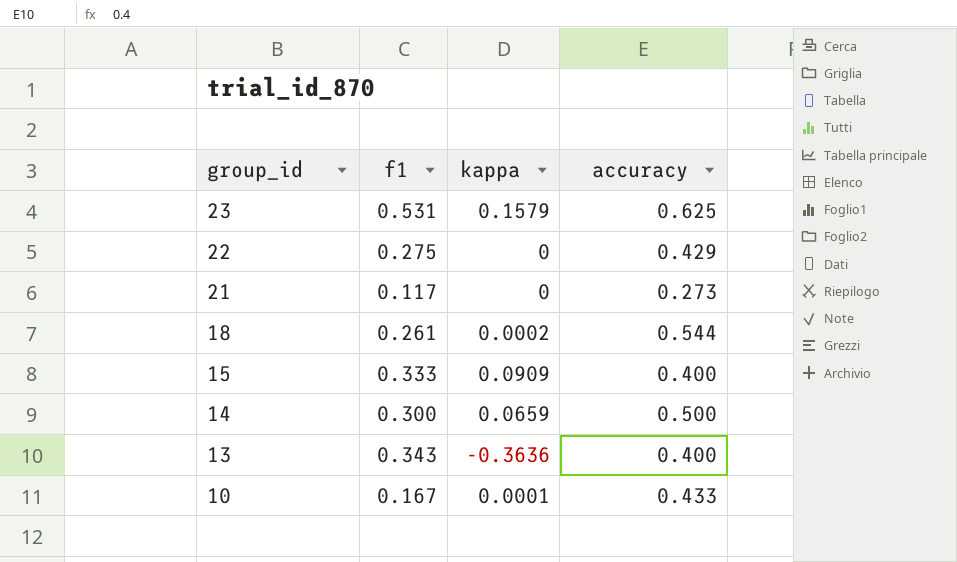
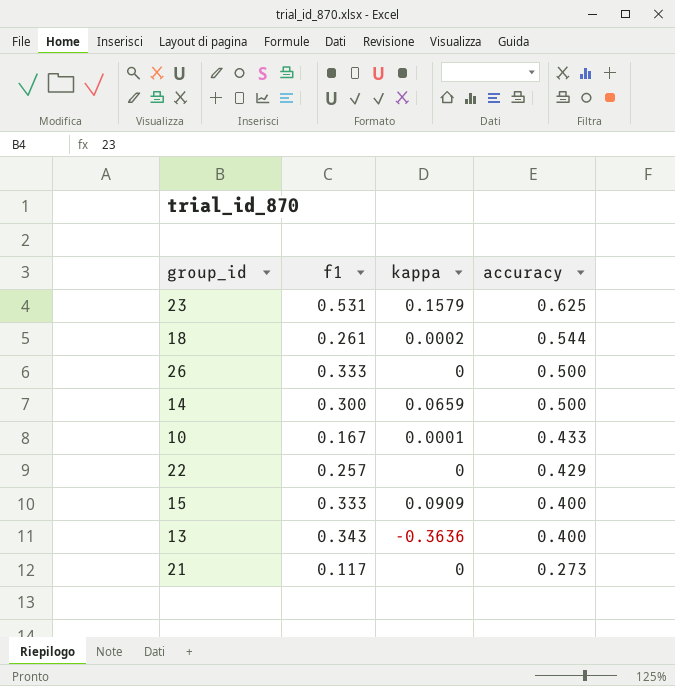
row order: group_id descending -> accuracy descending
row 26: none -> 0.333 | 0 | 0.500
22 | f1: 0.275 -> 0.257

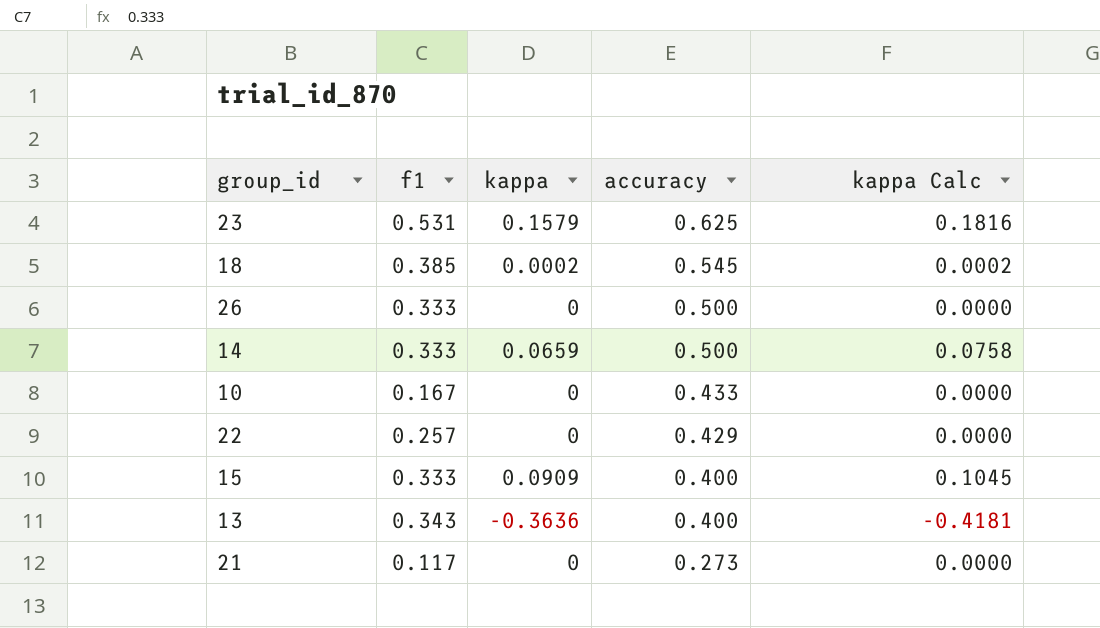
column kappa Calc | formula: none -> [kappa] * 1.15
18 | f1: 0.261 -> 0.385
18 | accuracy: 0.544 -> 0.545
14 | f1: 0.300 -> 0.333
10 | kappa: 0.0001 -> 0

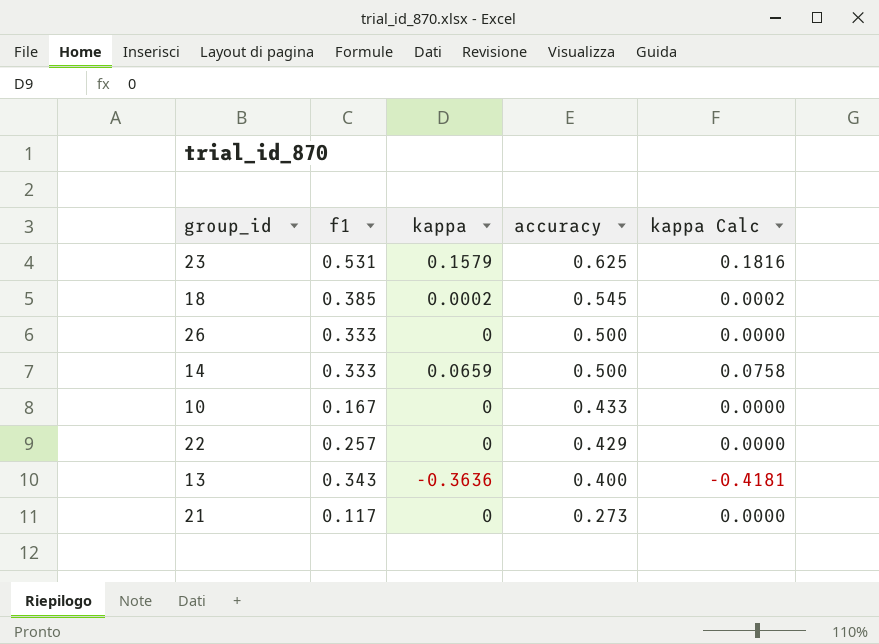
row 15: 0.333 | 0.0909 | 0.400 | 0.1045 -> none

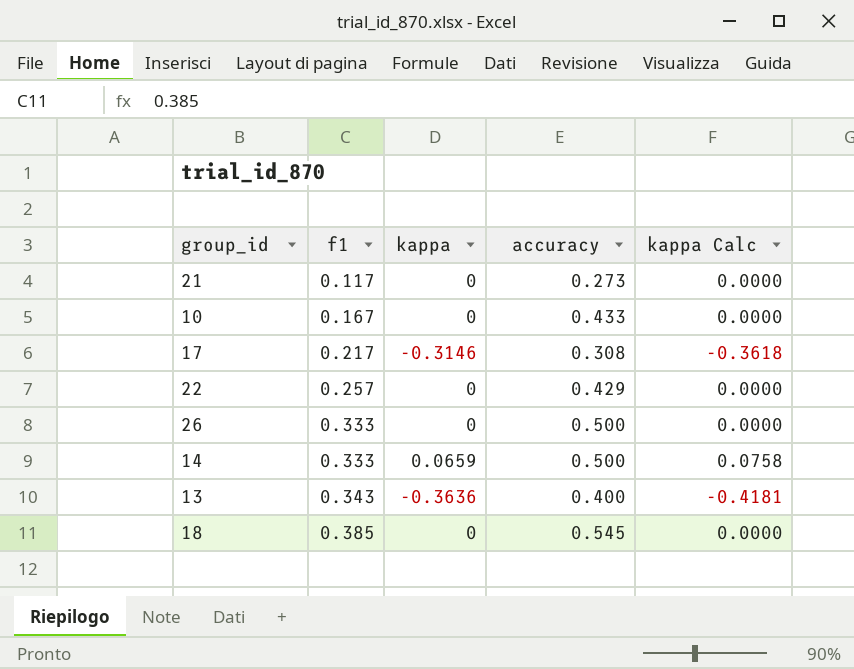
row order: accuracy descending -> f1 ascending
row 23: 0.531 | 0.1579 | 0.625 | 0.1816 -> none
row 17: none -> 0.217 | -0.3146 | 0.308 | -0.3618
18 | kappa: 0.0002 -> 0
18 | kappa Calc: 0.0002 -> 0.0000

